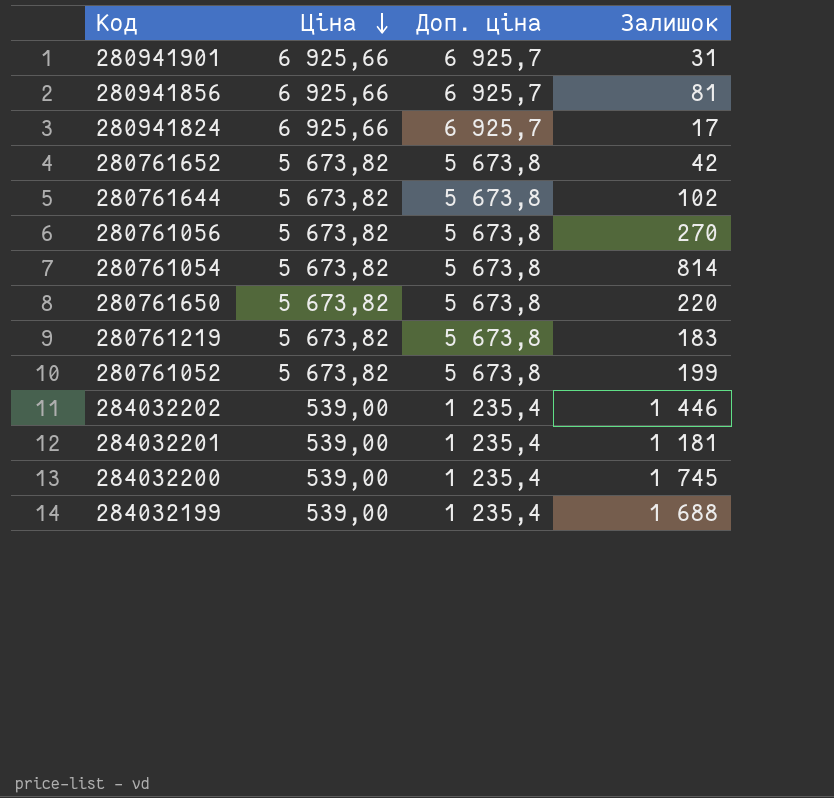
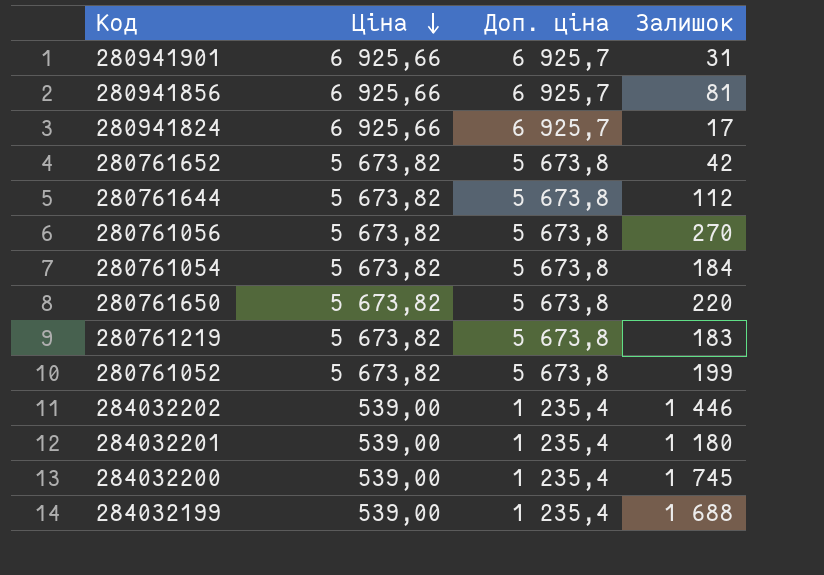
280761644 | Залишок: 102 -> 112
280761054 | Залишок: 814 -> 184
284032201 | Залишок: 1 181 -> 1 180

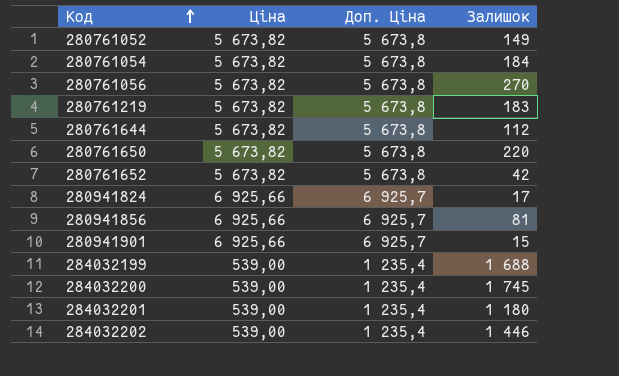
row order: Ціна descending -> Код ascending
column name: Доп. ціна -> Доп. Ціна
280761052 | Залишок: 199 -> 149
280941901 | Залишок: 31 -> 15

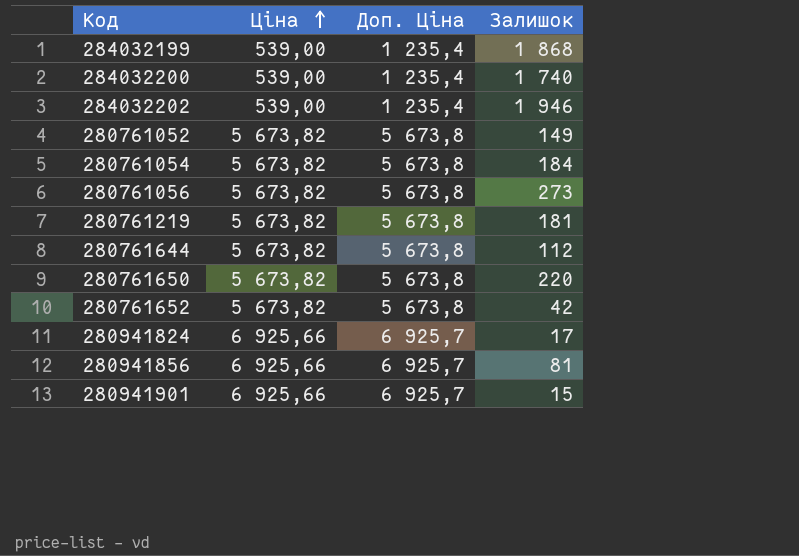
row order: Код ascending -> Ціна ascending
row 284032201: 539,00 | 1 235,4 | 1 180 -> none
284032199 | Залишок: 1 688 -> 1 868
284032200 | Залишок: 1 745 -> 1 740
284032202 | Залишок: 1 446 -> 1 946
280761056 | Залишок: 270 -> 273
280761219 | Залишок: 183 -> 181

